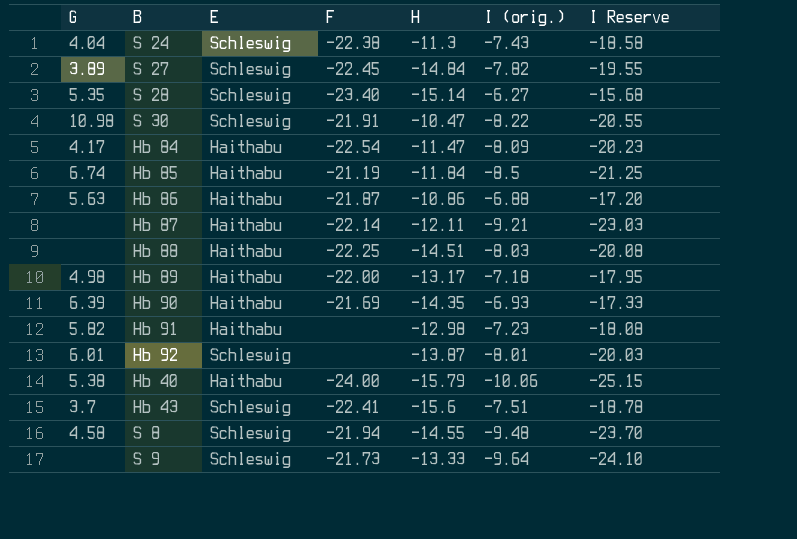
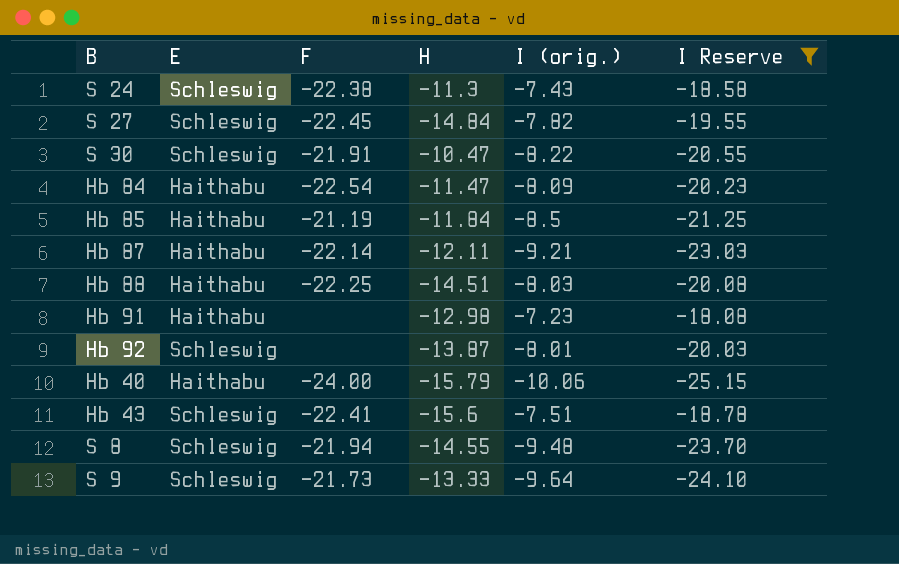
filter: none -> I Reserve <= -18.08
column G | position: 1 -> none

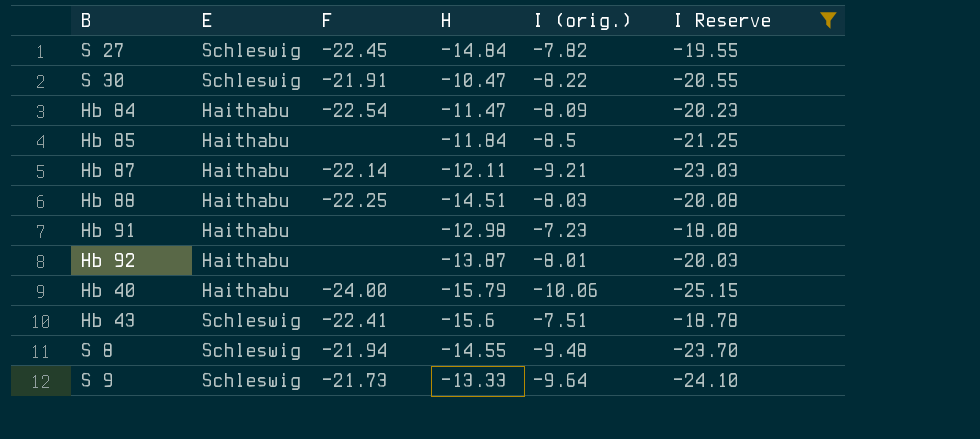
row S 24: Schleswig | -22.38 | -11.3 | -7.43 | -18.58 -> none
Hb 85 | F: -21.19 -> none
Hb 92 | E: Schleswig -> Haithabu

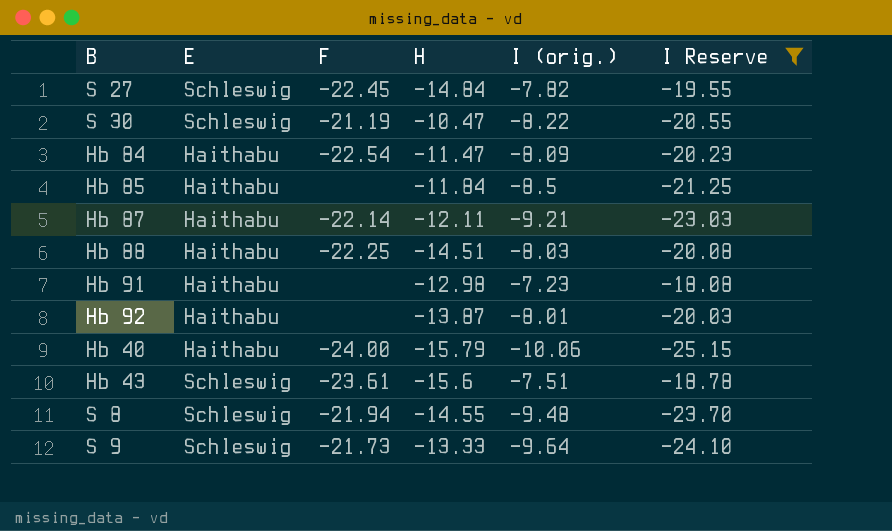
S 30 | F: -21.91 -> -21.19
Hb 43 | F: -22.41 -> -23.61

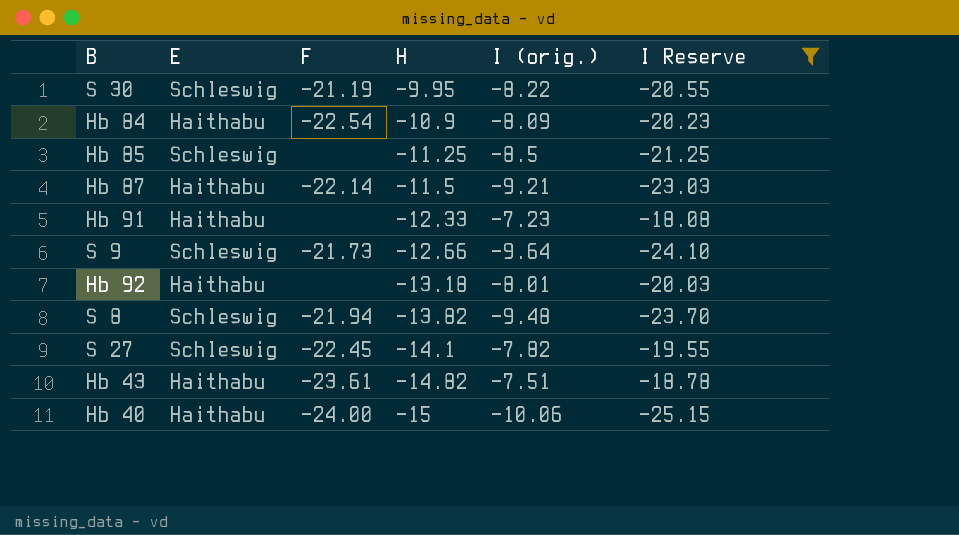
row order: none -> H descending
row Hb 88: Haithabu | -22.25 | -14.51 | -8.03 | -20.08 -> none
S 30 | H: -10.47 -> -9.95
Hb 84 | H: -11.47 -> -10.9
Hb 85 | E: Haithabu -> Schleswig
Hb 85 | H: -11.84 -> -11.25
Hb 87 | H: -12.11 -> -11.5
Hb 91 | H: -12.98 -> -12.33
S 9 | H: -13.33 -> -12.66
Hb 92 | H: -13.87 -> -13.18
S 8 | H: -14.55 -> -13.82
S 27 | H: -14.84 -> -14.1
Hb 43 | E: Schleswig -> Haithabu
Hb 43 | H: -15.6 -> -14.82
Hb 40 | H: -15.79 -> -15

